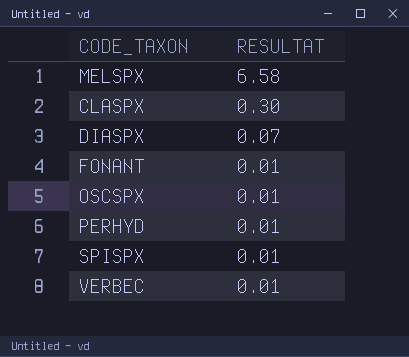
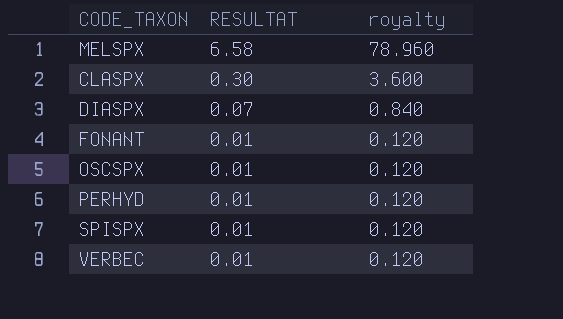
column royalty | formula: none -> [RESULTAT] * 12

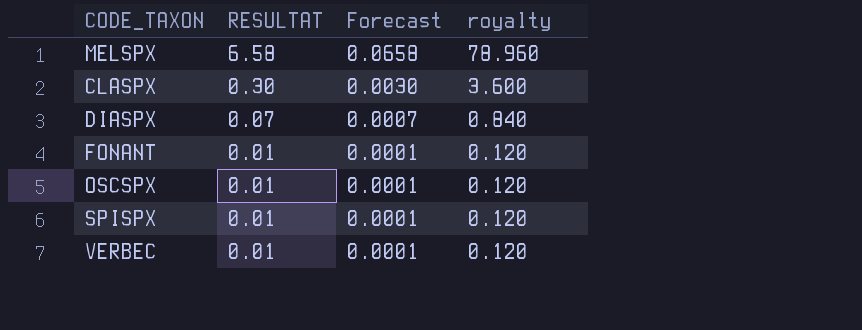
column Forecast | formula: none -> [RESULTAT] * 0.01
row PERHYD: 0.01 | 0.120 -> none

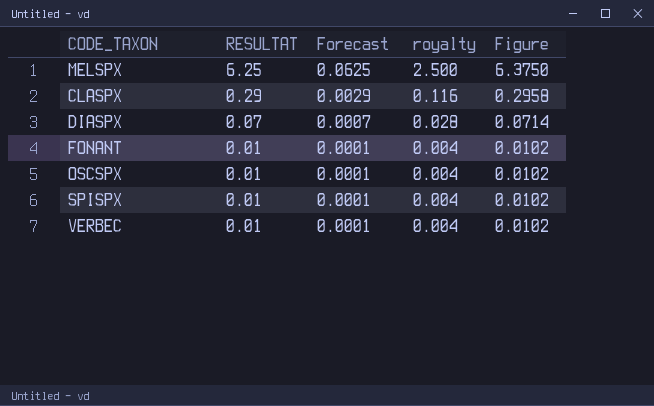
column royalty | formula: [RESULTAT] * 12 -> [RESULTAT] * 0.4
column Figure | formula: none -> [RESULTAT] * 1.02
MELSPX | RESULTAT: 6.58 -> 6.25
MELSPX | Forecast: 0.0658 -> 0.0625
CLASPX | RESULTAT: 0.30 -> 0.29
CLASPX | Forecast: 0.0030 -> 0.0029

